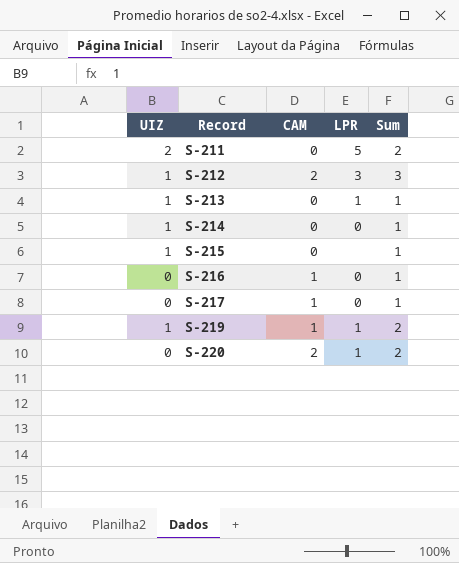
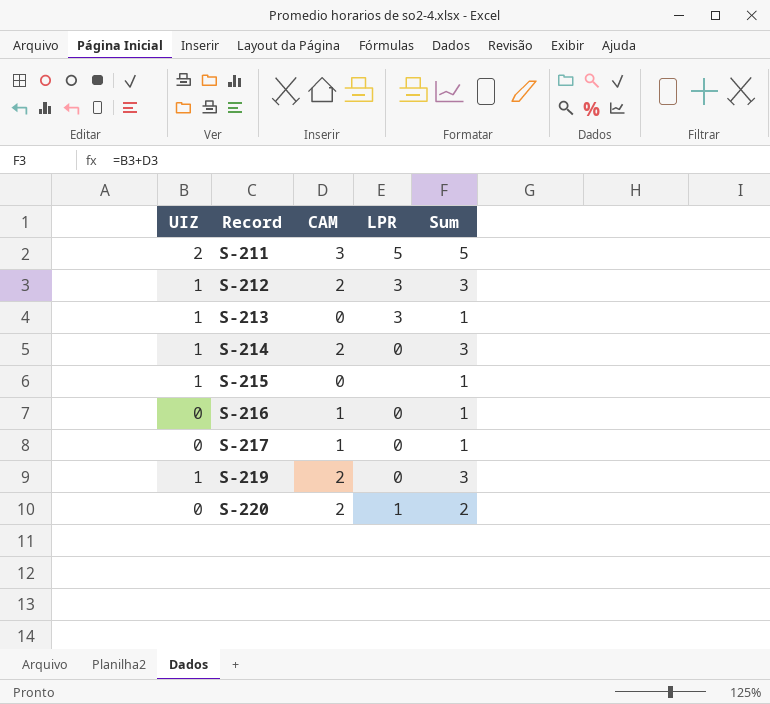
S-211 | CAM: 0 -> 3
S-211 | Sum: 2 -> 5
S-213 | LPR: 1 -> 3
S-214 | CAM: 0 -> 2
S-214 | Sum: 1 -> 3
S-219 | CAM: 1 -> 2
S-219 | LPR: 1 -> 0
S-219 | Sum: 2 -> 3

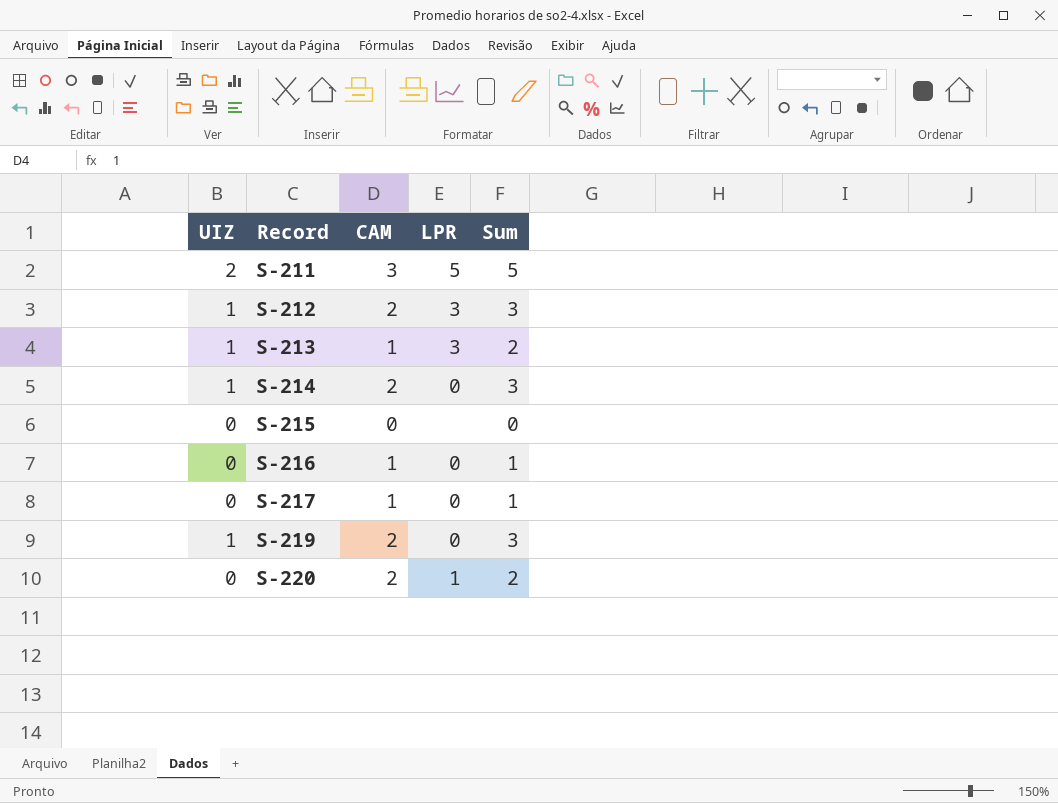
S-213 | CAM: 0 -> 1
S-213 | Sum: 1 -> 2
S-215 | UIZ: 1 -> 0
S-215 | Sum: 1 -> 0

